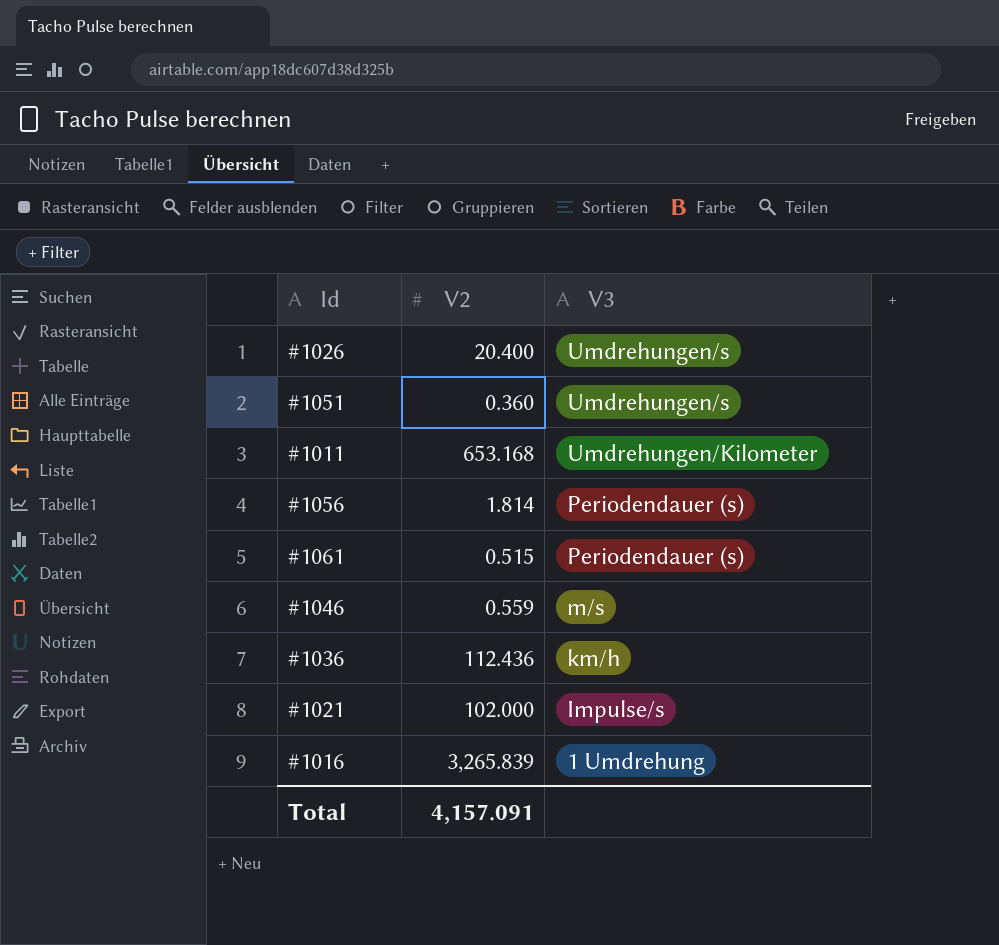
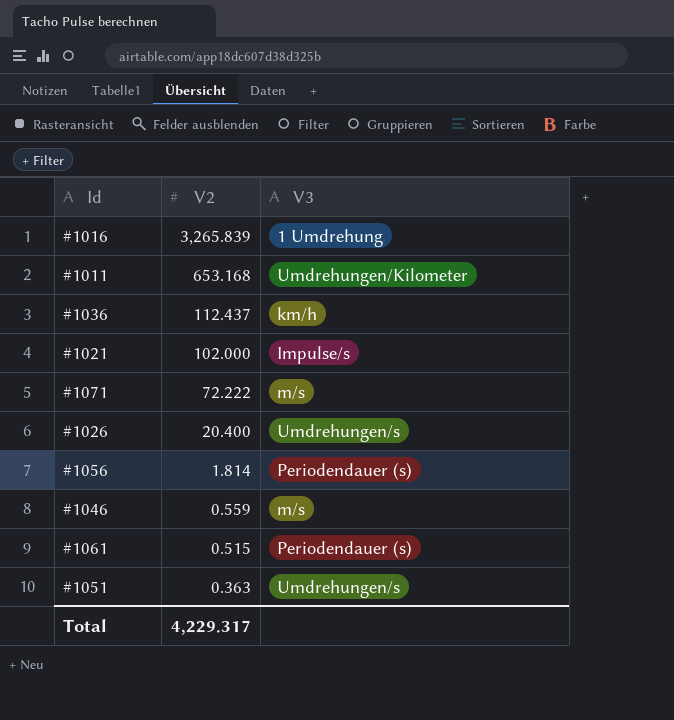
row order: V3 descending -> V2 descending
#1036 | V2: 112.436 -> 112.437
row #1071: none -> 72.222 | m/s
#1051 | V2: 0.360 -> 0.363
Total | V2: 4,157.091 -> 4,229.317

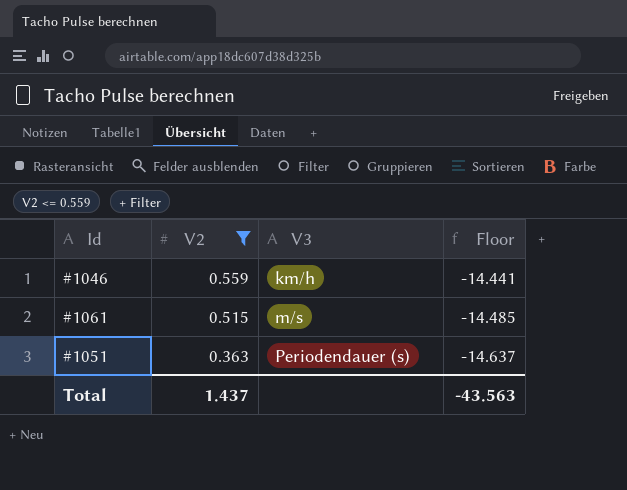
filter: none -> V2 <= 0.559
column Floor | formula: none -> [V2] - 15
#1046 | V3: m/s -> km/h
#1061 | V3: Periodendauer (s) -> m/s
#1051 | V3: Umdrehungen/s -> Periodendauer (s)
Total | V2: 4,229.317 -> 1.437

